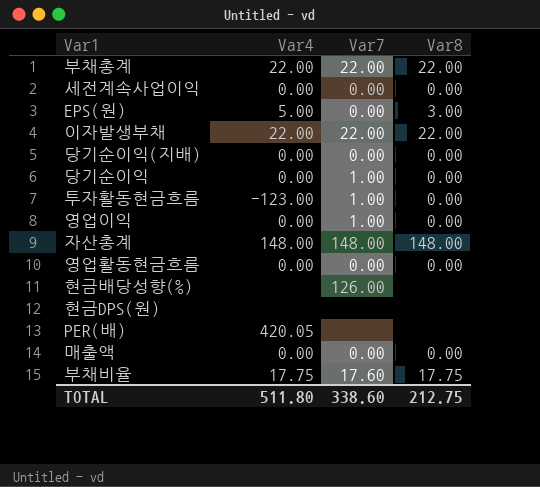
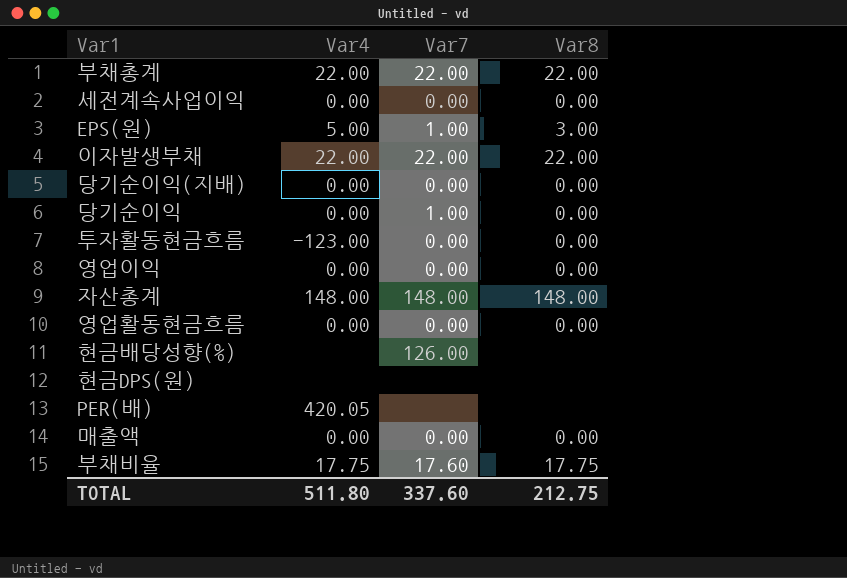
EPS(원) | Var7: 0.00 -> 1.00
투자활동현금흐름 | Var7: 1.00 -> 0.00
영업이익 | Var7: 1.00 -> 0.00
TOTAL | Var7: 338.60 -> 337.60

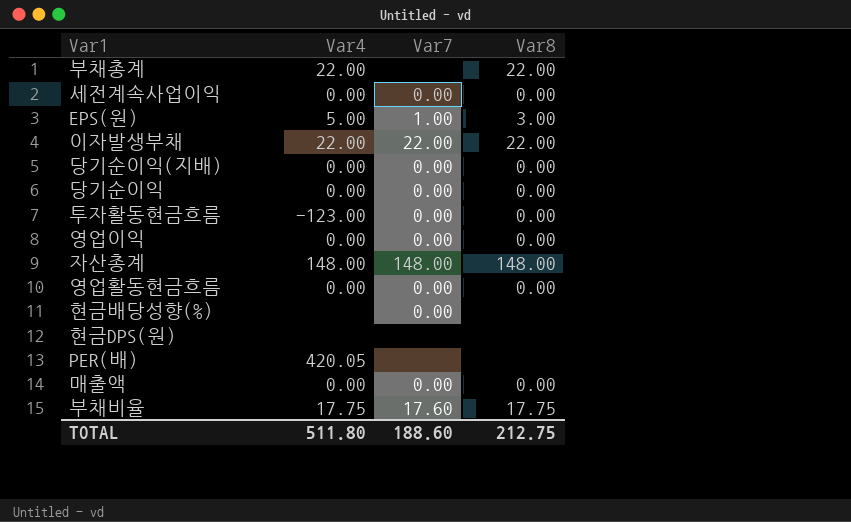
부채총계 | Var7: 22.00 -> none
당기순이익 | Var7: 1.00 -> 0.00
현금배당성향(%) | Var7: 126.00 -> 0.00
TOTAL | Var7: 337.60 -> 188.60

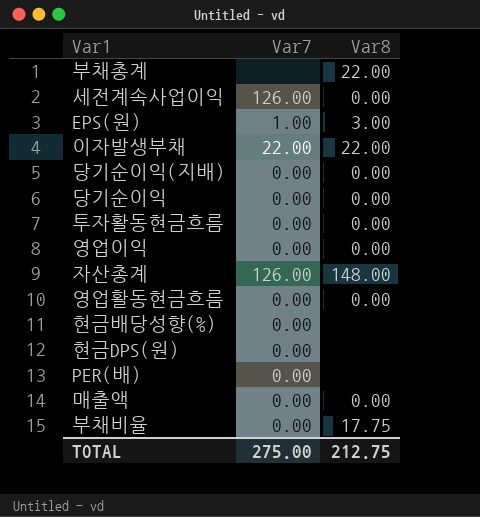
column Var4 | position: 2 -> none
세전계속사업이익 | Var7: 0.00 -> 126.00
자산총계 | Var7: 148.00 -> 126.00
현금DPS(원) | Var7: none -> 0.00
PER(배) | Var7: none -> 0.00
부채비율 | Var7: 17.60 -> 0.00
TOTAL | Var7: 188.60 -> 275.00

